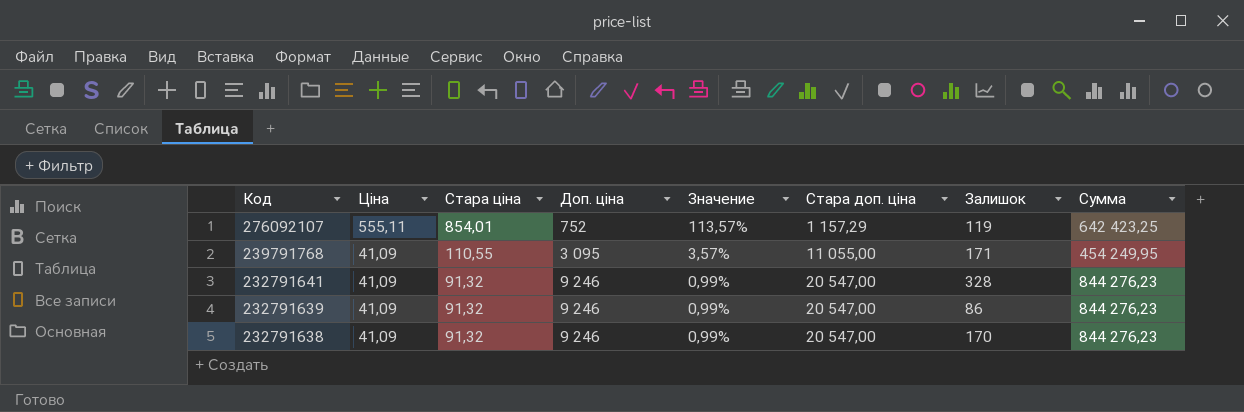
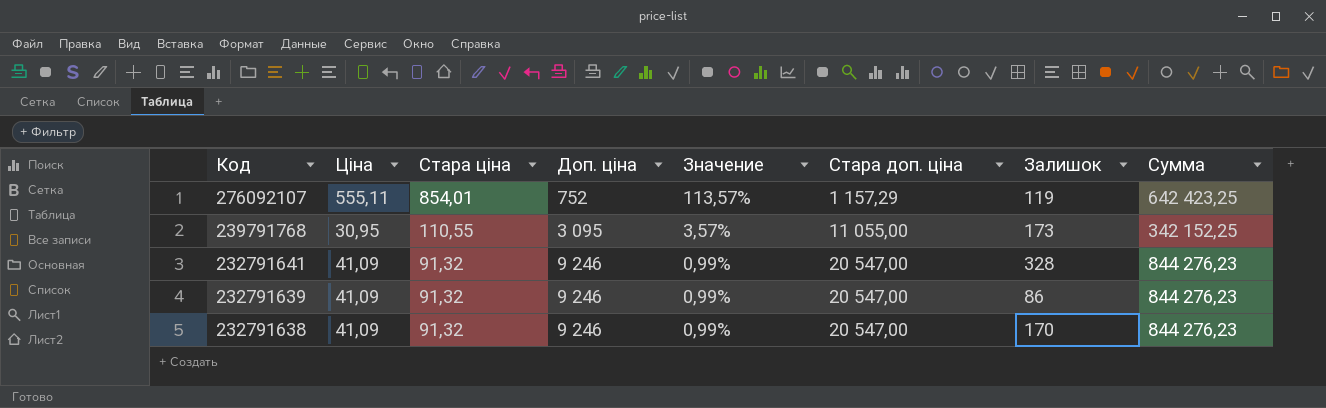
239791768 | Ціна: 41,09 -> 30,95
239791768 | Залишок: 171 -> 173
239791768 | Сумма: 454 249,95 -> 342 152,25

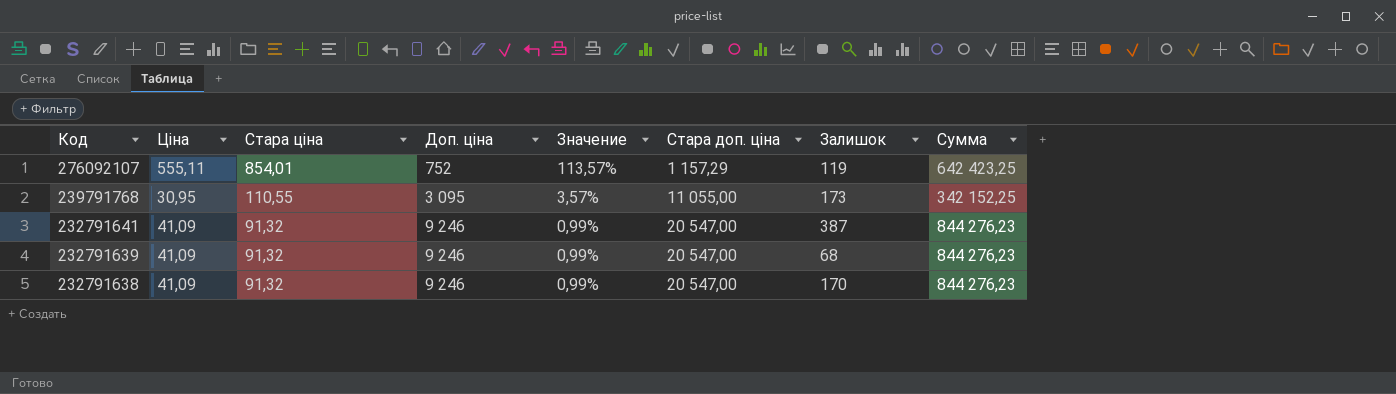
232791641 | Залишок: 328 -> 387
232791639 | Залишок: 86 -> 68

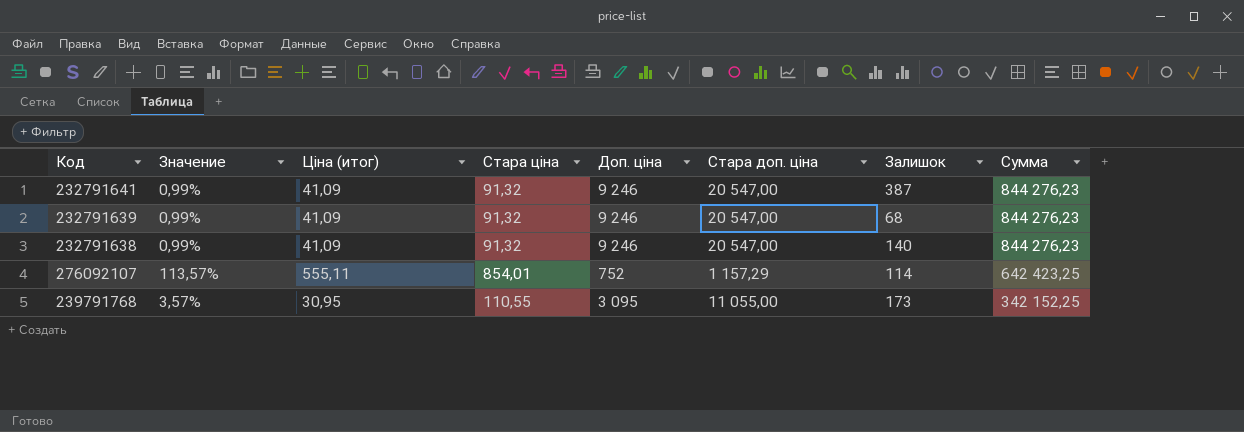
row order: Код descending -> Сумма descending
column Значение | position: 5 -> 2
column name: Ціна -> Ціна (итог)
232791638 | Залишок: 170 -> 140
276092107 | Залишок: 119 -> 114

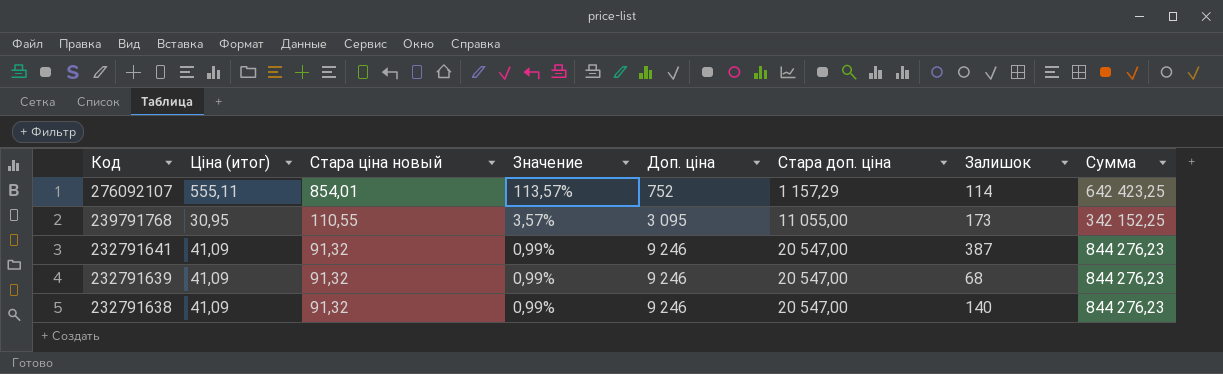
row order: Сумма descending -> Код descending
column name: Стара ціна -> Стара ціна новый
column Значение | position: 2 -> 4

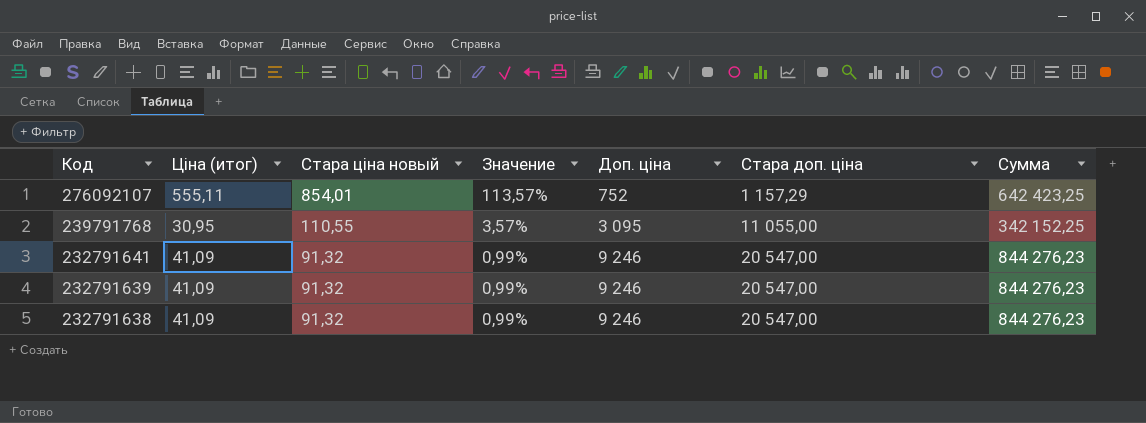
column Залишок | position: 7 -> none

